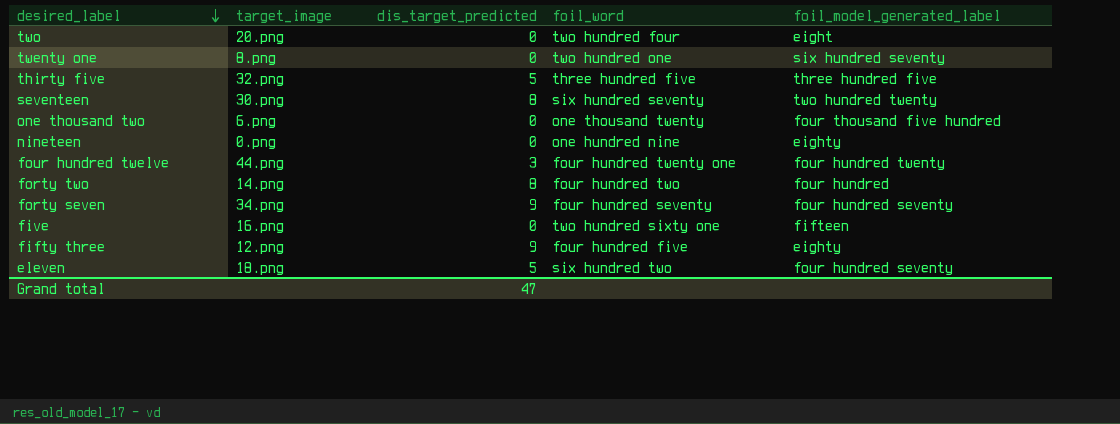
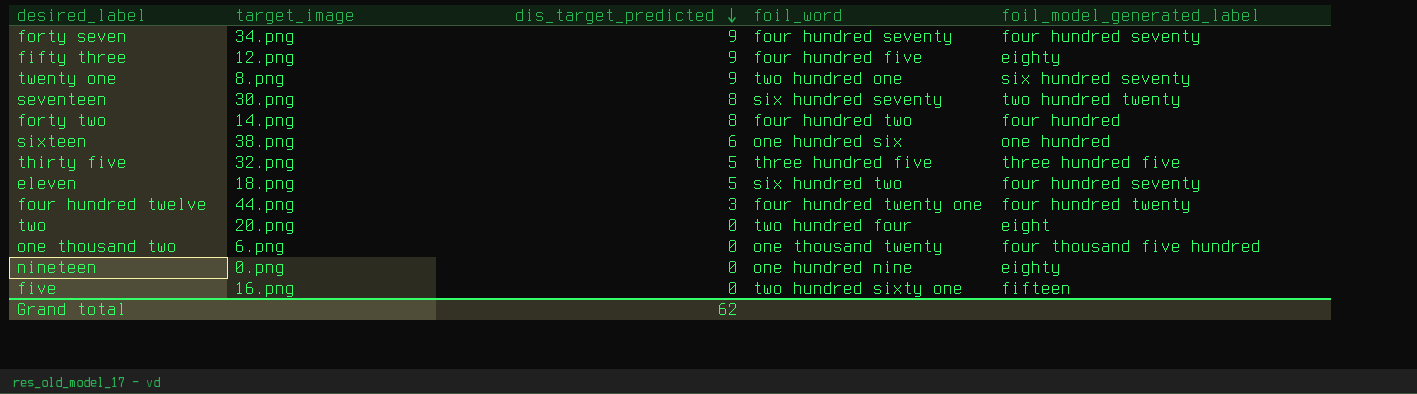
row order: desired_label descending -> dis_target_predicted descending
twenty one | dis_target_predicted: 0 -> 9
row sixteen: none -> 38.png | 6 | one hundred six | one hundred
Grand total | dis_target_predicted: 47 -> 62

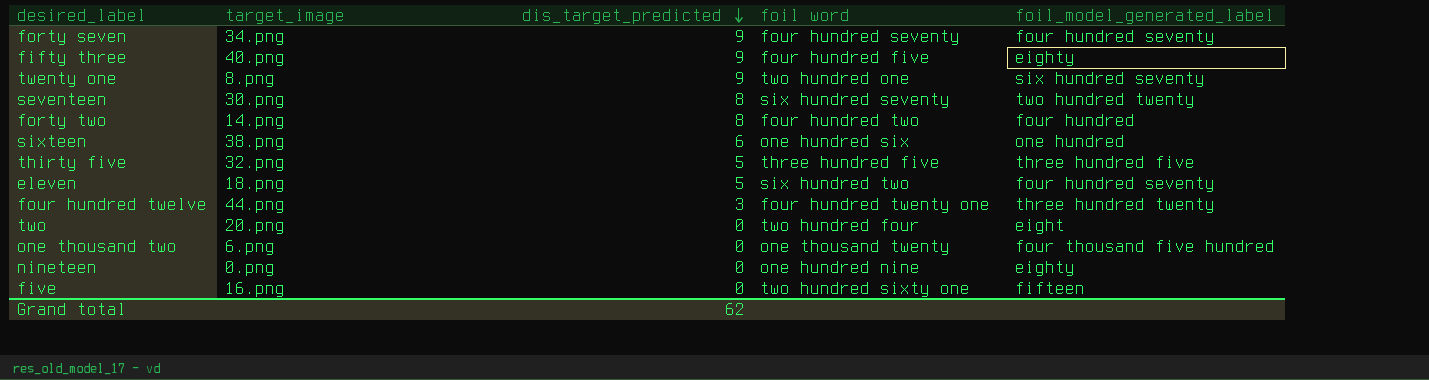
column name: foil_word -> foil word
fifty three | target_image: 12.png -> 40.png
four hundred twelve | foil_model_generated_label: four hundred twenty -> three hundred twenty

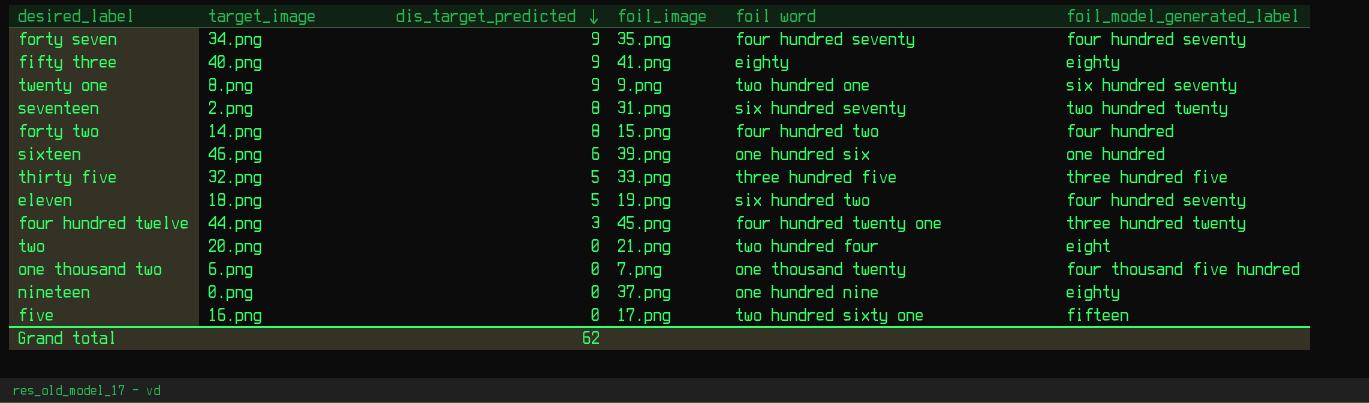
column foil_image | position: none -> 4
fifty three | foil word: four hundred five -> eighty
seventeen | target_image: 30.png -> 2.png
sixteen | target_image: 38.png -> 46.png

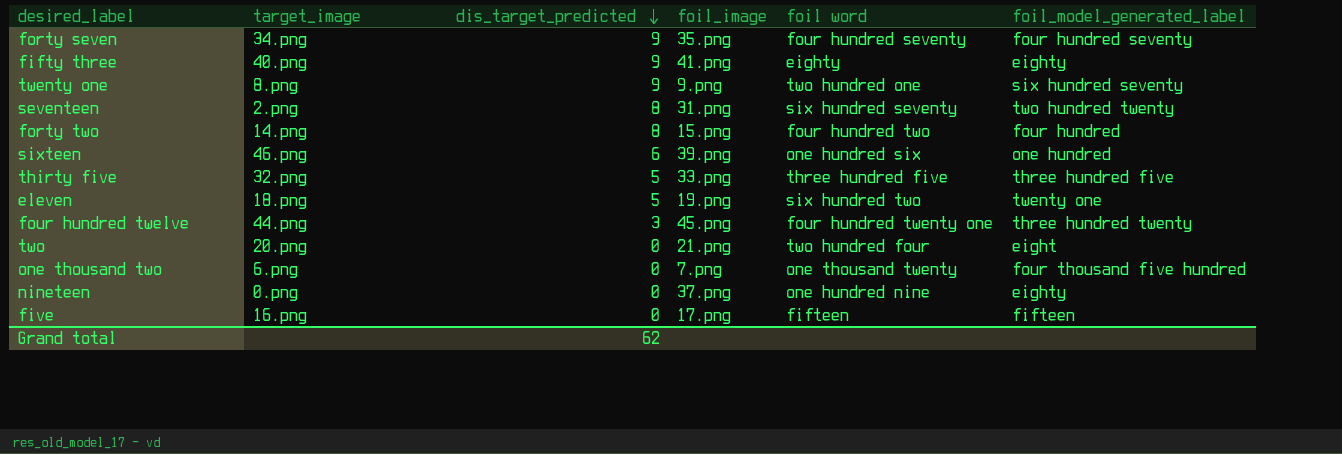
eleven | foil_model_generated_label: four hundred seventy -> twenty one
five | foil word: two hundred sixty one -> fifteen

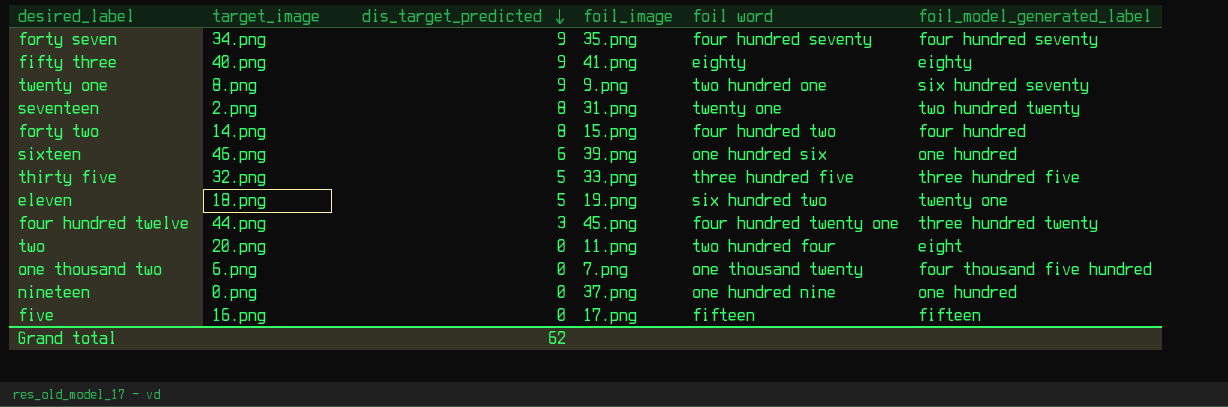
seventeen | foil word: six hundred seventy -> twenty one
two | foil_image: 21.png -> 11.png
nineteen | foil_model_generated_label: eighty -> one hundred

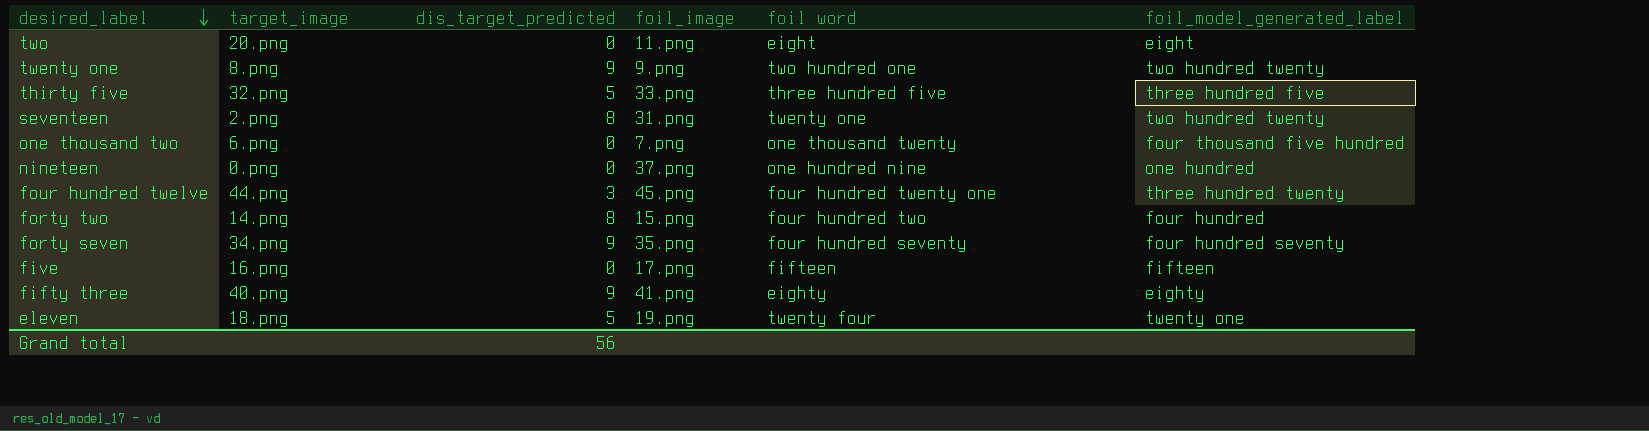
row order: dis_target_predicted descending -> desired_label descending
row sixteen: 46.png | 6 | 39.png | one hundred six | one hundred -> none
two | foil word: two hundred four -> eight
twenty one | foil_model_generated_label: six hundred seventy -> two hundred twenty
eleven | foil word: six hundred two -> twenty four
Grand total | dis_target_predicted: 62 -> 56

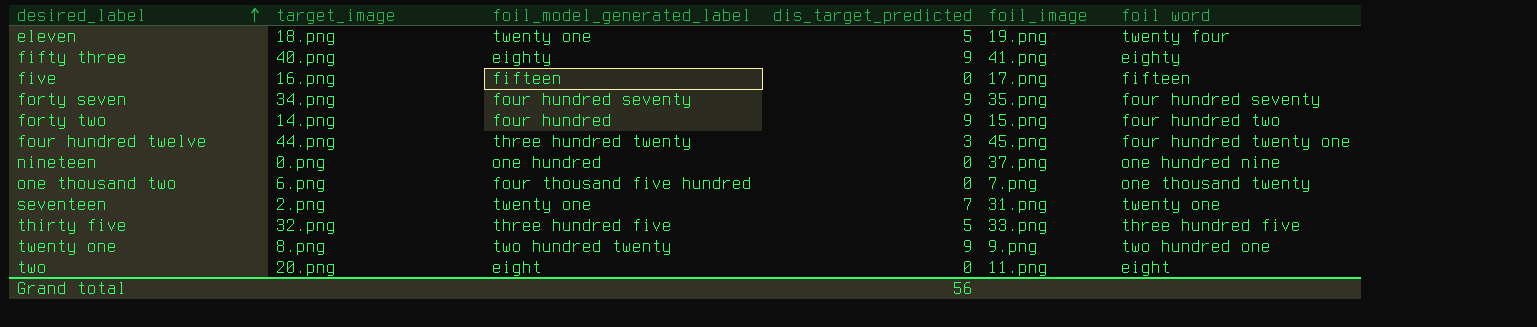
row order: desired_label descending -> desired_label ascending
column foil_model_generated_label | position: 6 -> 3
forty two | dis_target_predicted: 8 -> 9
seventeen | foil_model_generated_label: two hundred twenty -> twenty one
seventeen | dis_target_predicted: 8 -> 7

